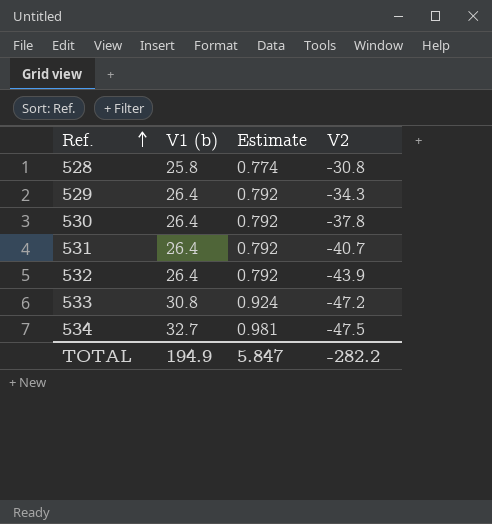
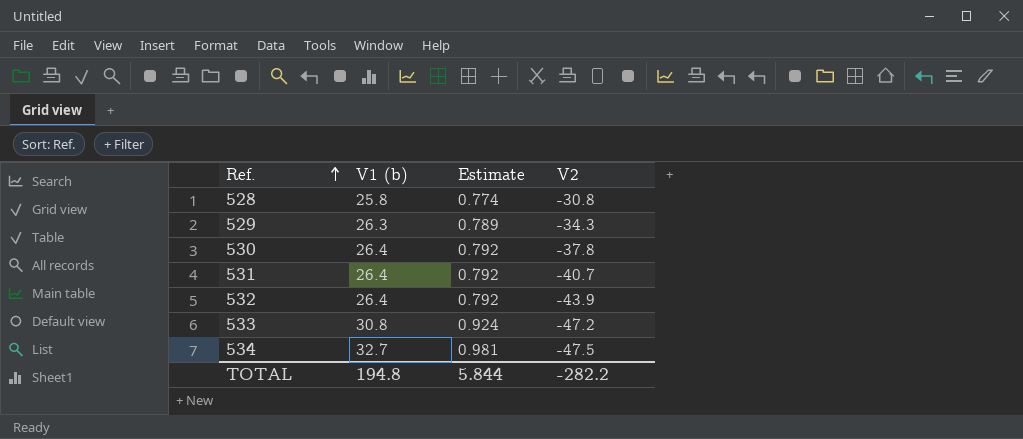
529 | V1 (b): 26.4 -> 26.3
529 | Estimate: 0.792 -> 0.789
TOTAL | V1 (b): 194.9 -> 194.8
TOTAL | Estimate: 5.847 -> 5.844

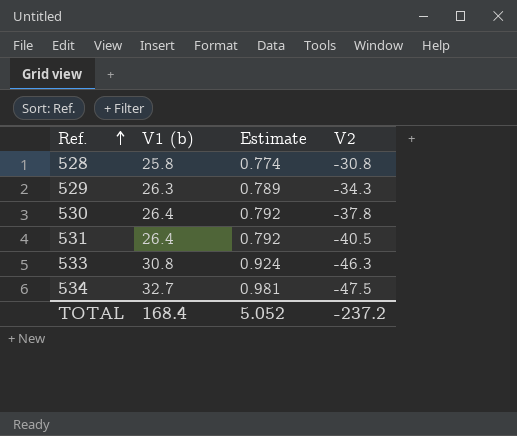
row 532: 26.4 | 0.792 | -43.9 -> none
531 | V2: -40.7 -> -40.5
533 | V2: -47.2 -> -46.3
TOTAL | V1 (b): 194.8 -> 168.4
TOTAL | Estimate: 5.844 -> 5.052
TOTAL | V2: -282.2 -> -237.2

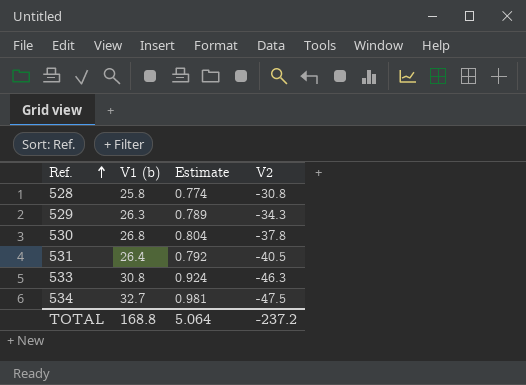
530 | V1 (b): 26.4 -> 26.8
530 | Estimate: 0.792 -> 0.804
TOTAL | V1 (b): 168.4 -> 168.8
TOTAL | Estimate: 5.052 -> 5.064

